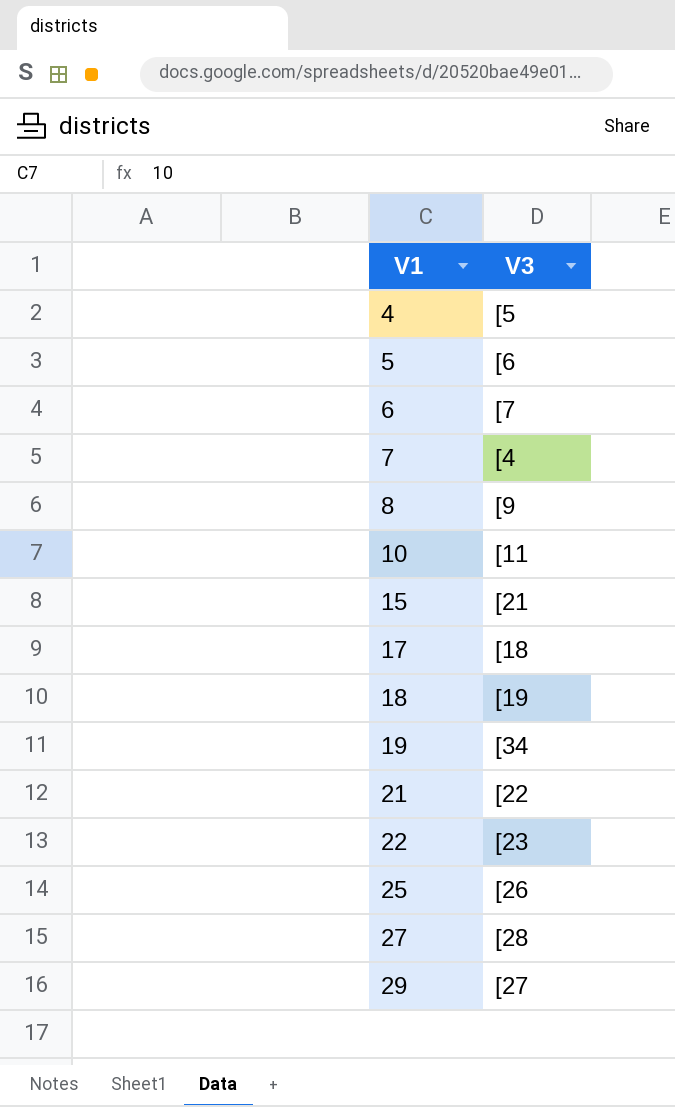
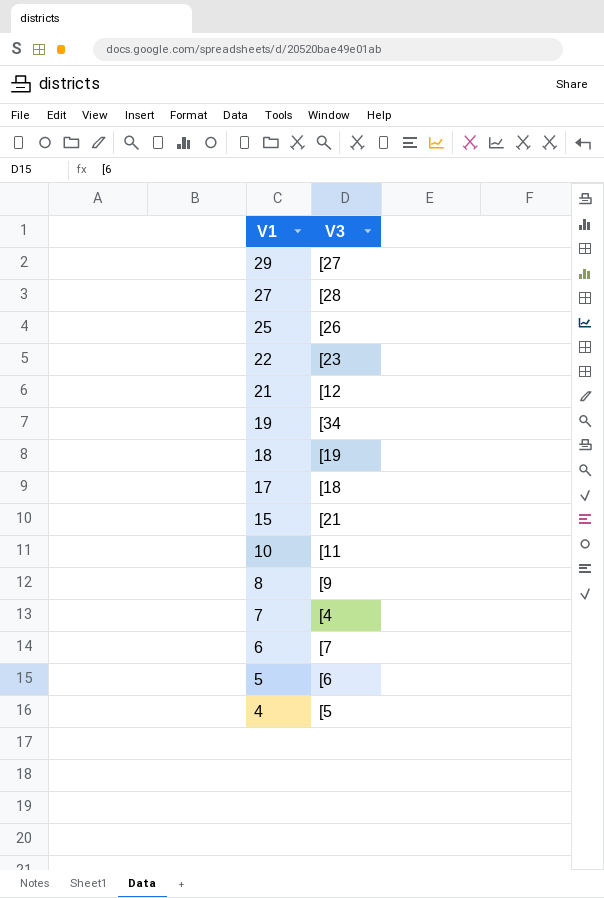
row order: V1 ascending -> V1 descending
21 | V3: [22 -> [12

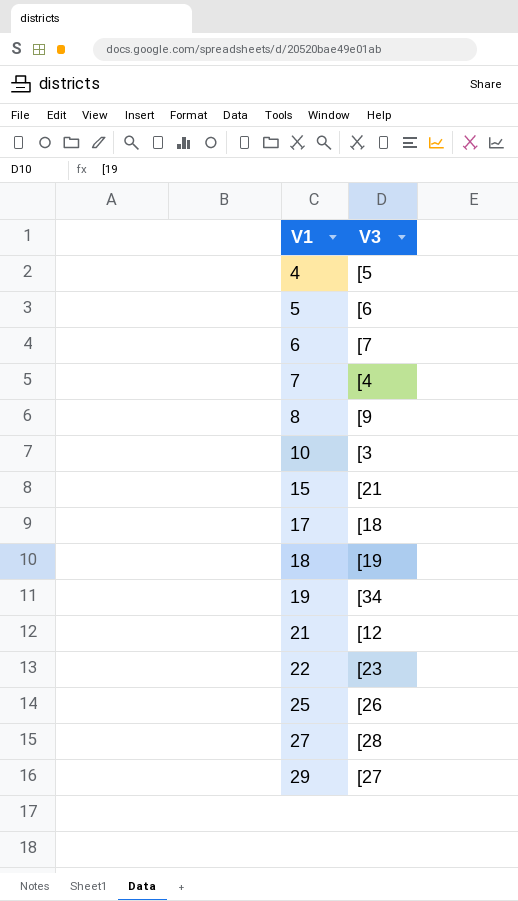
row order: V1 descending -> V1 ascending
10 | V3: [11 -> [3

